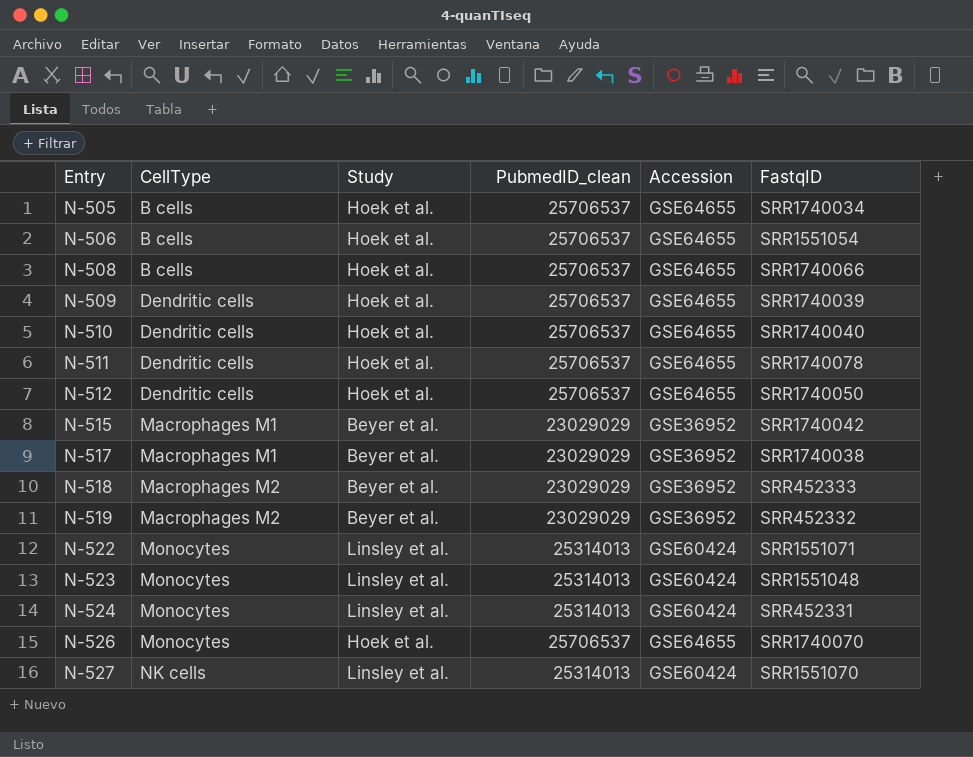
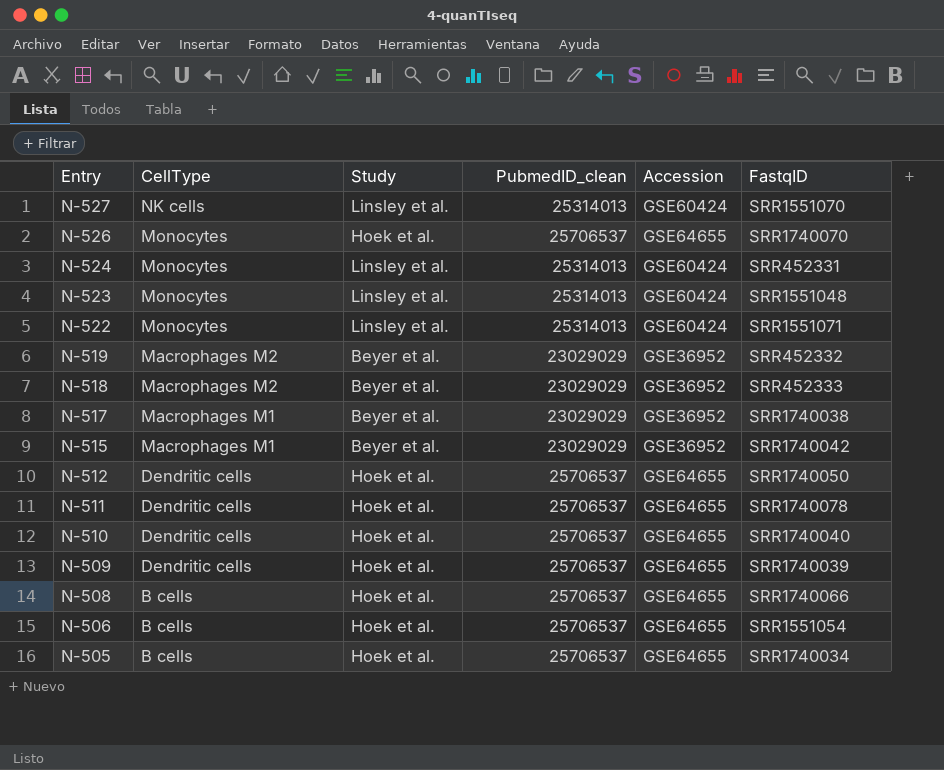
row order: Entry ascending -> Entry descending

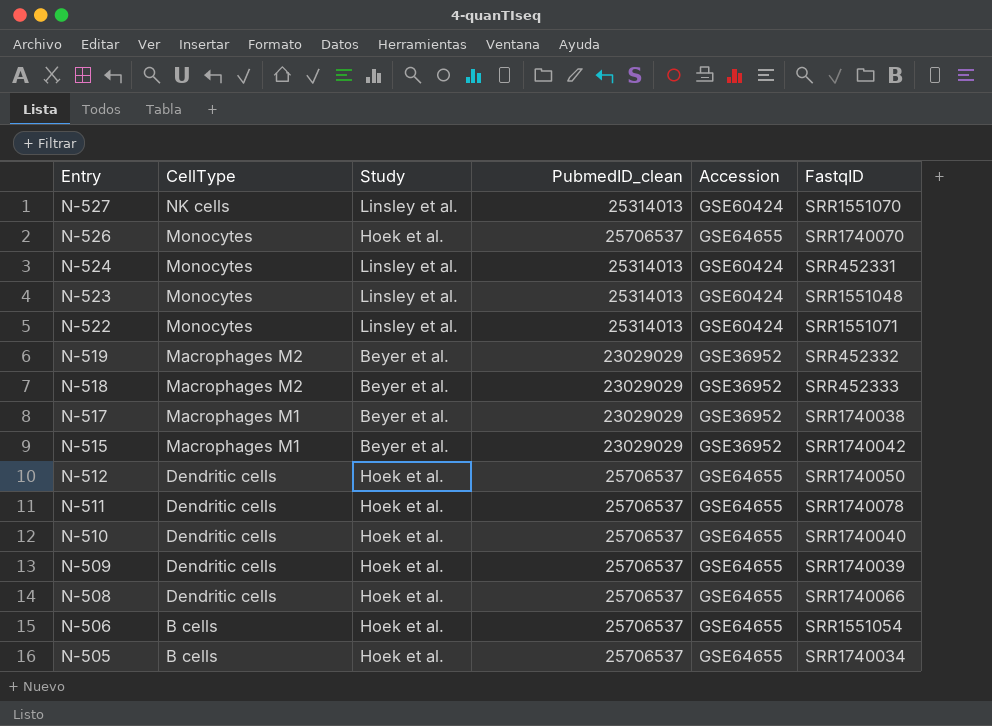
N-508 | CellType: B cells -> Dendritic cells

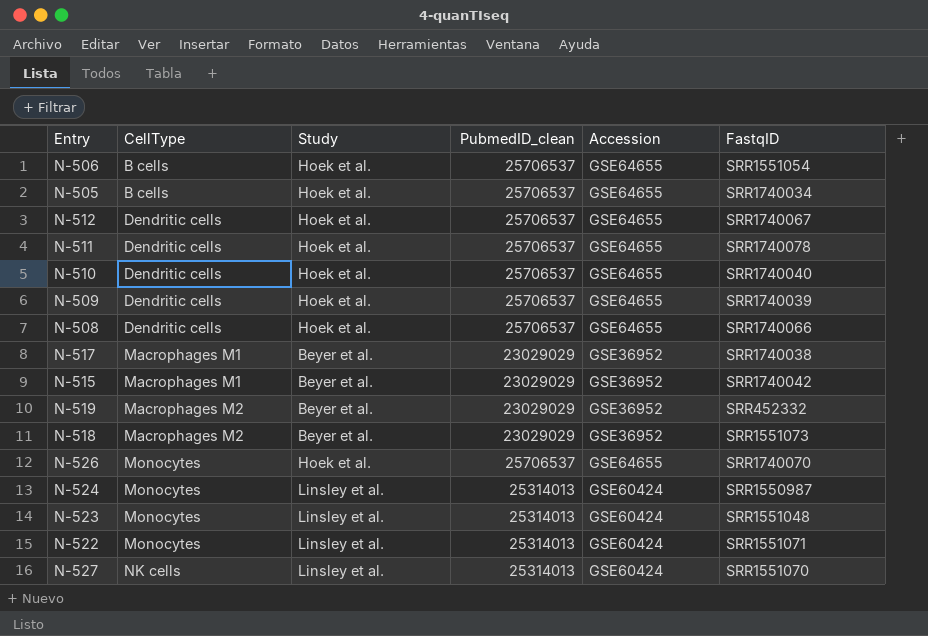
row order: Entry descending -> CellType ascending
N-512 | FastqID: SRR1740050 -> SRR1740067
N-518 | FastqID: SRR452333 -> SRR1551073
N-524 | FastqID: SRR452331 -> SRR1550987

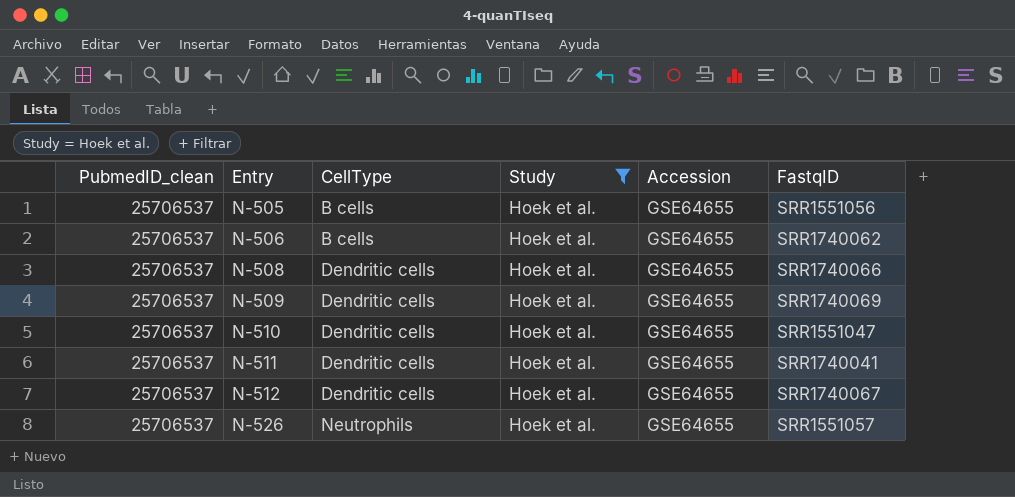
filter: none -> Study = Hoek et al.
row order: CellType ascending -> Entry ascending
column PubmedID_clean | position: 4 -> 1
N-505 | FastqID: SRR1740034 -> SRR1551056
N-506 | FastqID: SRR1551054 -> SRR1740062
N-509 | FastqID: SRR1740039 -> SRR1740069
N-510 | FastqID: SRR1740040 -> SRR1551047
N-511 | FastqID: SRR1740078 -> SRR1740041
N-526 | CellType: Monocytes -> Neutrophils
N-526 | FastqID: SRR1740070 -> SRR1551057

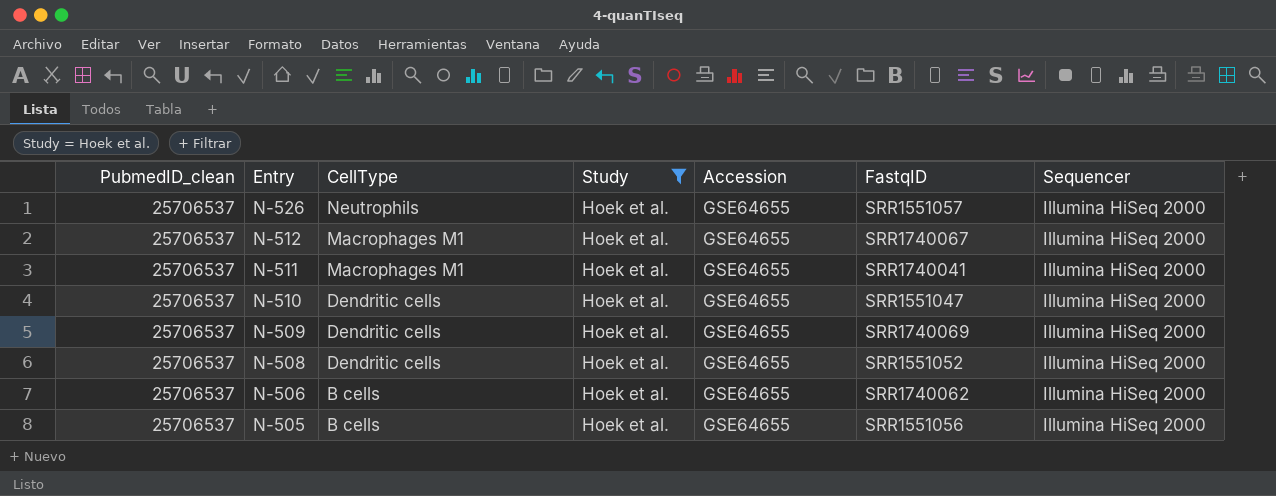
row order: Entry ascending -> Entry descending
column Sequencer | position: none -> 7
N-512 | CellType: Dendritic cells -> Macrophages M1
N-511 | CellType: Dendritic cells -> Macrophages M1
N-508 | FastqID: SRR1740066 -> SRR1551052

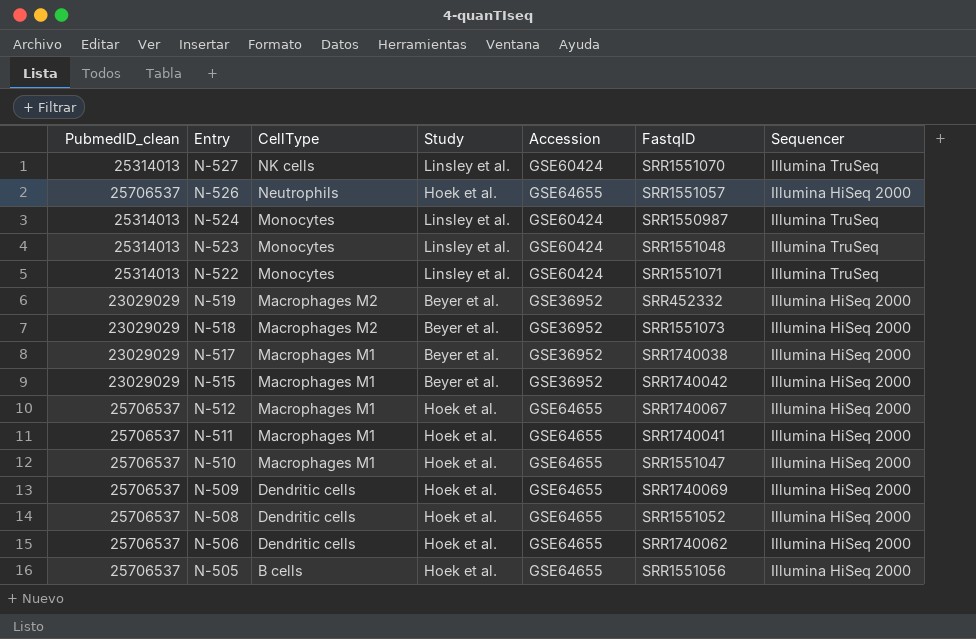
filter: Study = Hoek et al. -> none
N-510 | CellType: Dendritic cells -> Macrophages M1
N-506 | CellType: B cells -> Dendritic cells

